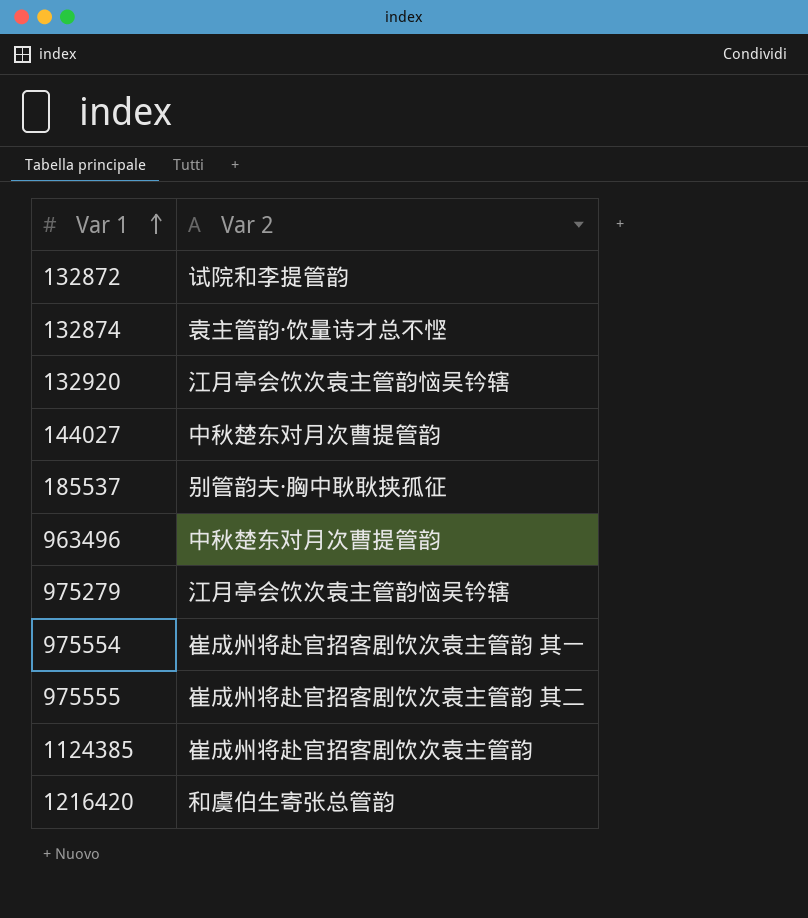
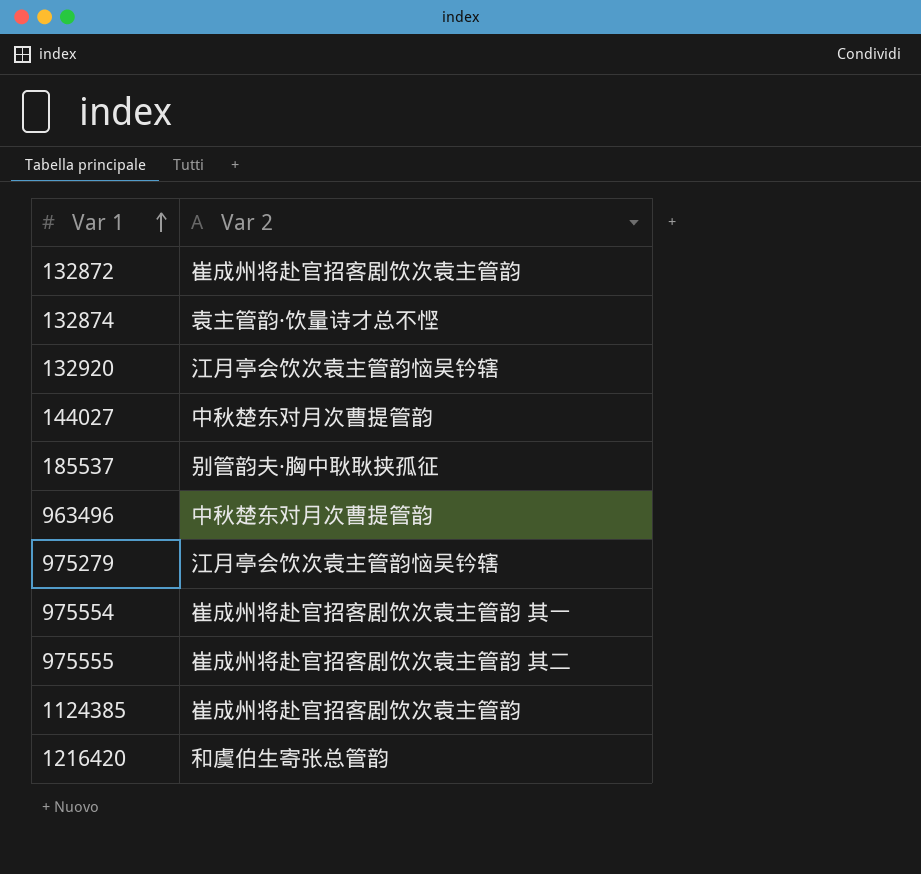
132872 | Var 2: 试院和李提管韵 -> 崔成州将赴官招客剧饮次袁主管韵

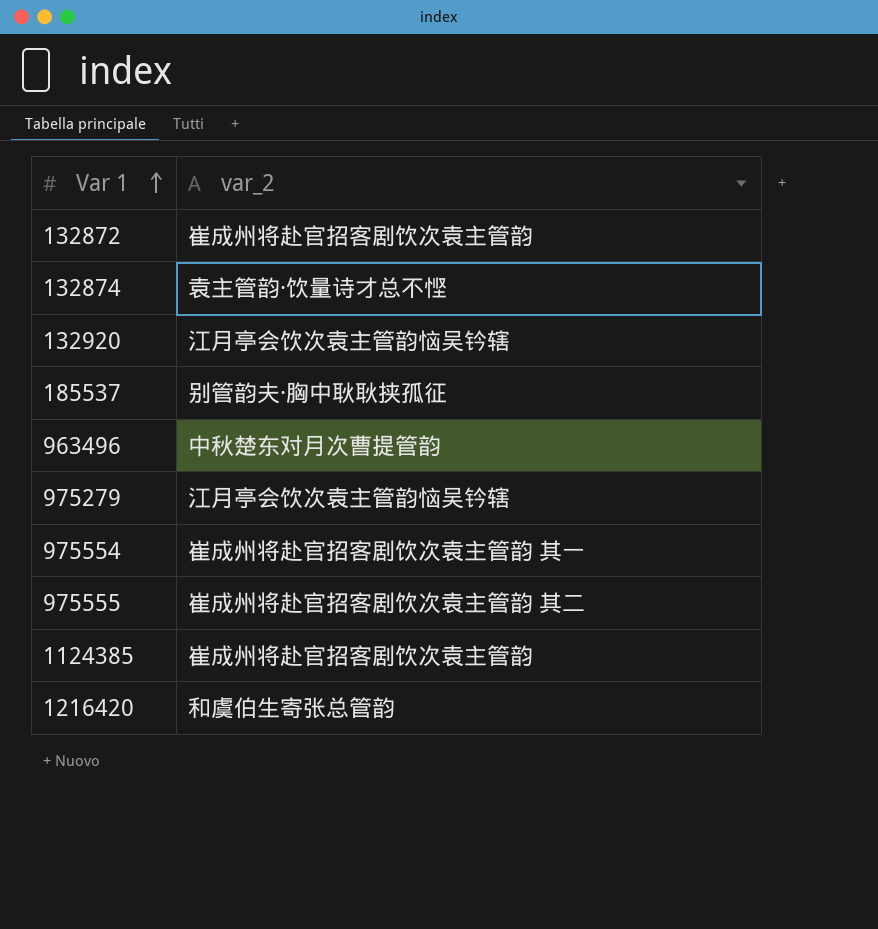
column name: Var 2 -> var_2
row 144027: 中秋楚东对月次曹提管韵 -> none

